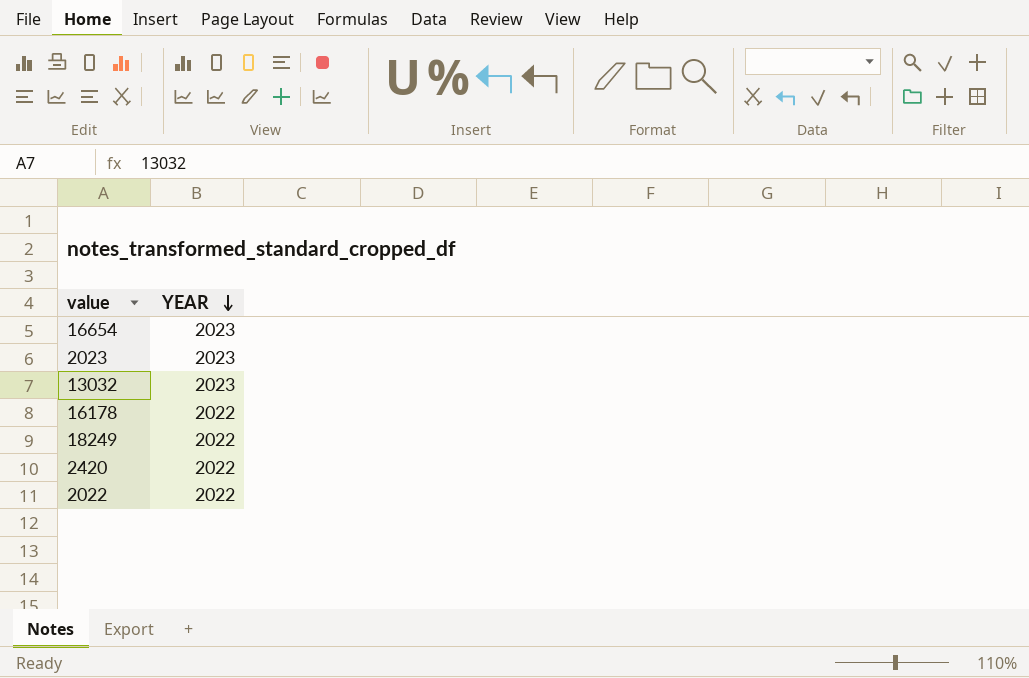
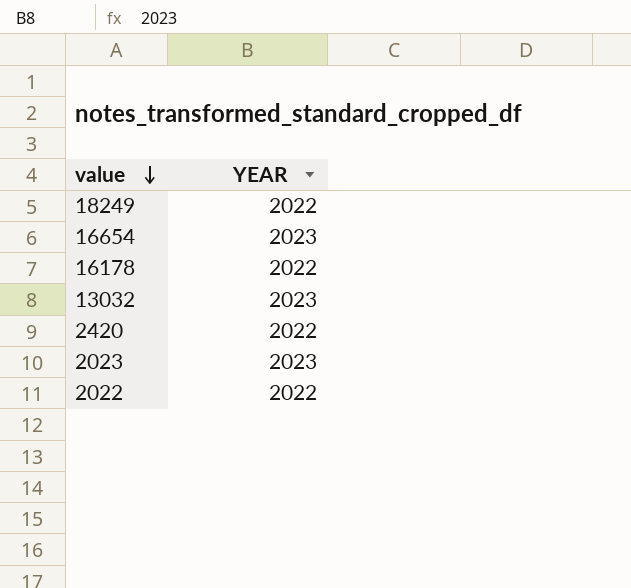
row order: YEAR descending -> value descending

